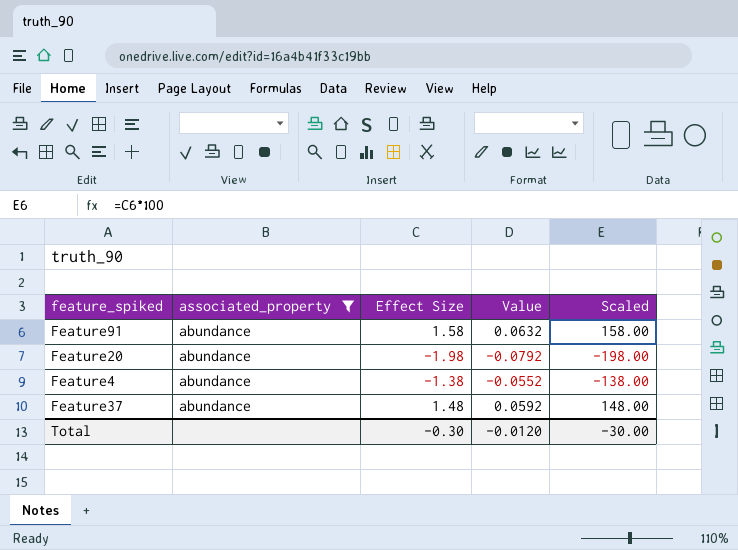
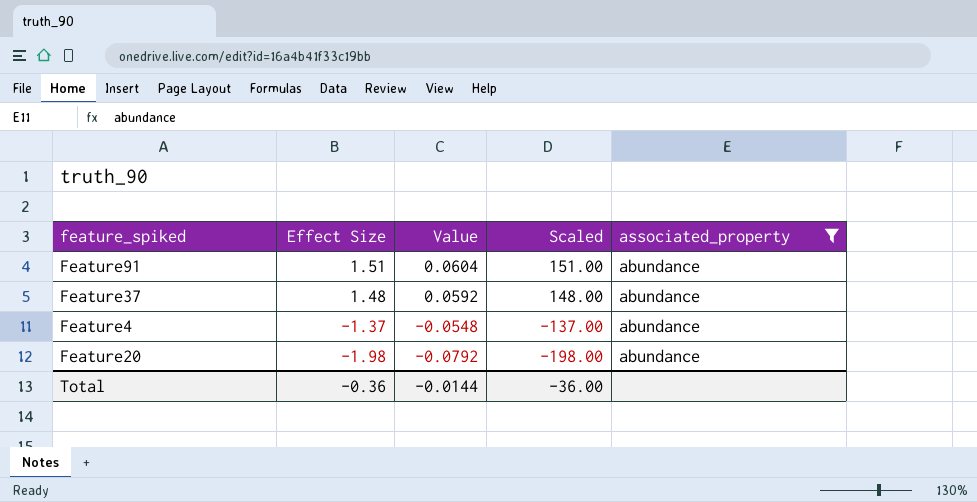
row order: none -> Effect Size descending
column associated_property | position: 2 -> 5
Feature91 | Effect Size: 1.58 -> 1.51
Feature91 | Value: 0.0632 -> 0.0604
Feature91 | Scaled: 158.00 -> 151.00
Feature4 | Effect Size: -1.38 -> -1.37
Feature4 | Value: -0.0552 -> -0.0548
Feature4 | Scaled: -138.00 -> -137.00
Total | Effect Size: -0.30 -> -0.36
Total | Value: -0.0120 -> -0.0144
Total | Scaled: -30.00 -> -36.00

